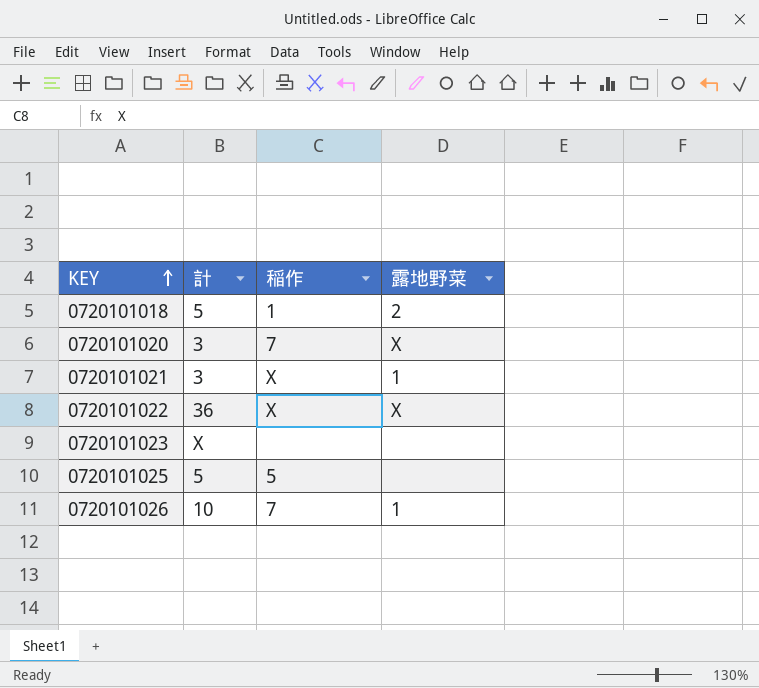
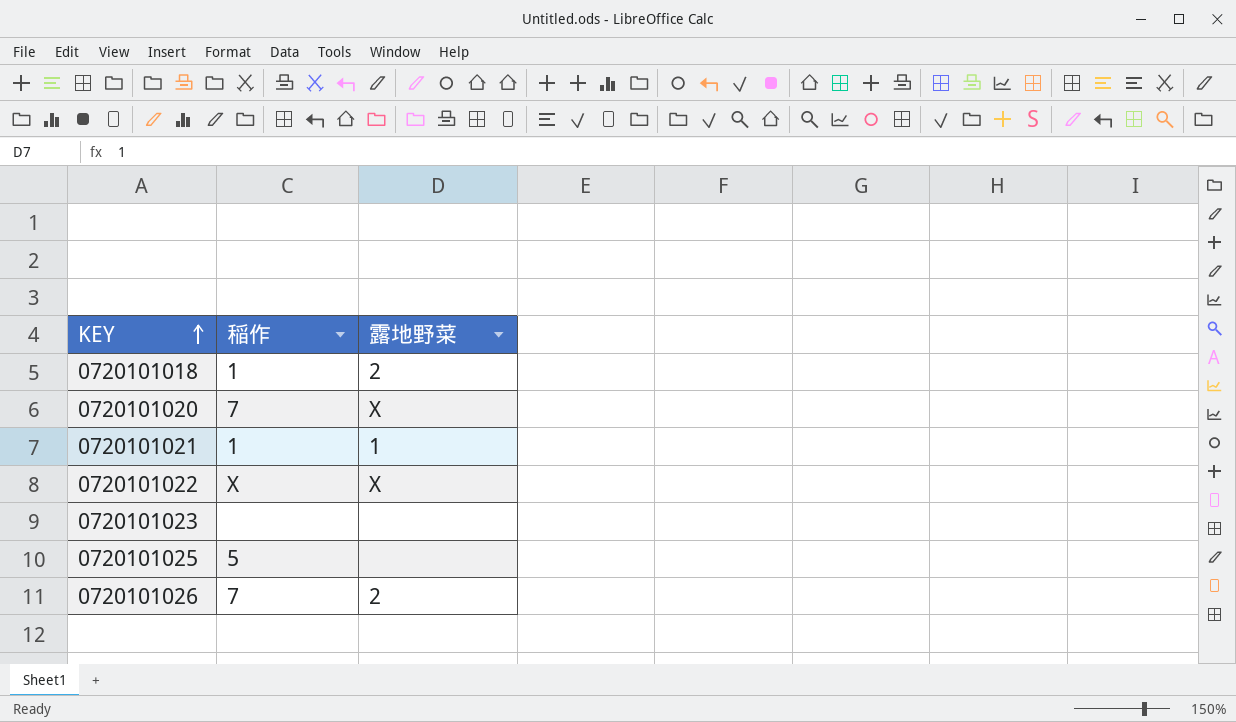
column 計 | position: 2 -> none
0720101021 | 稲作: X -> 1
0720101026 | 露地野菜: 1 -> 2

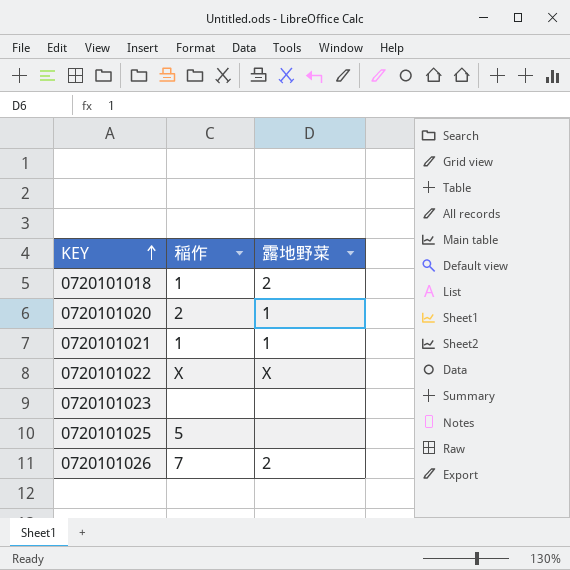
0720101020 | 稲作: 7 -> 2
0720101020 | 露地野菜: X -> 1

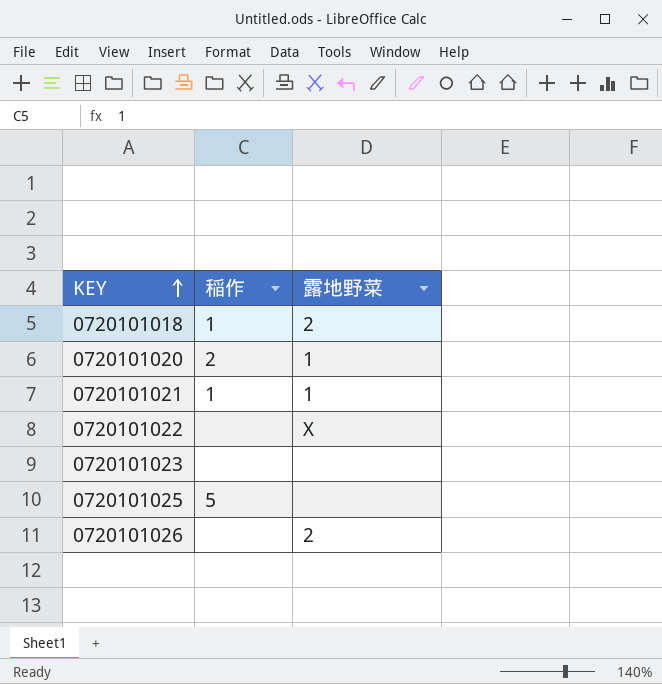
0720101022 | 稲作: X -> none
0720101026 | 稲作: 7 -> none

